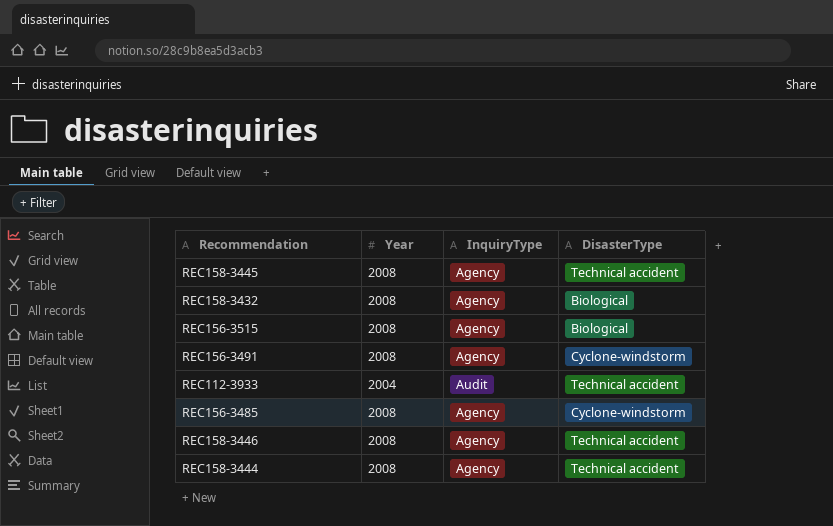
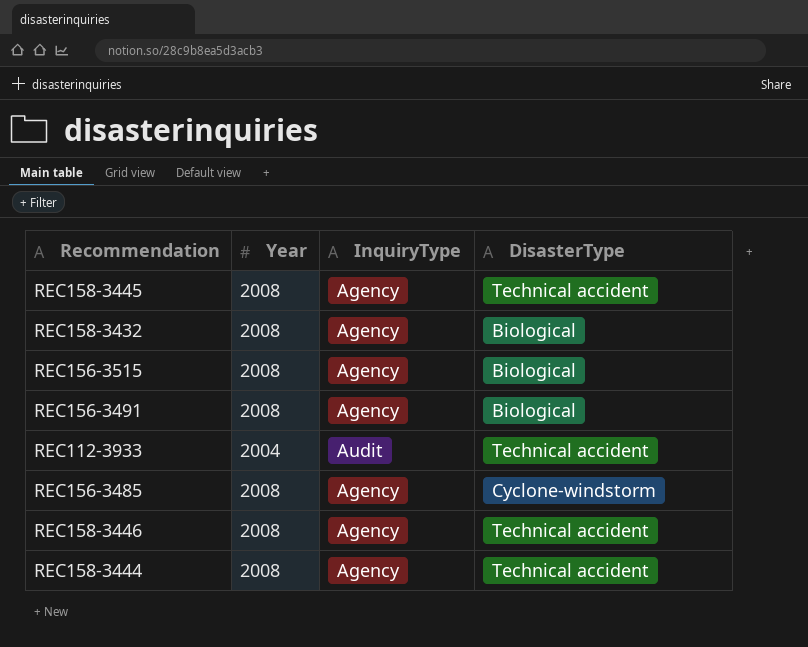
REC156-3491 | DisasterType: Cyclone-windstorm -> Biological

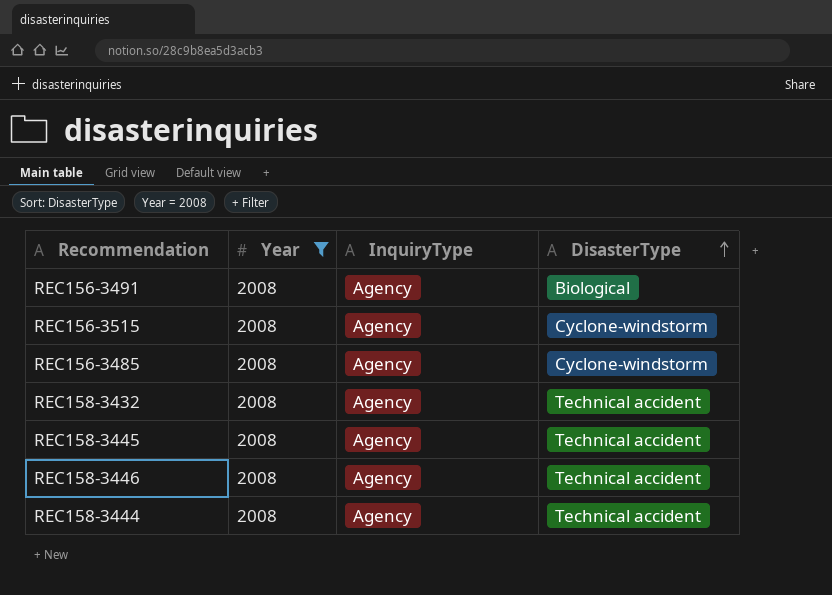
filter: none -> Year = 2008
row order: none -> DisasterType ascending
REC156-3515 | DisasterType: Biological -> Cyclone-windstorm
REC158-3432 | DisasterType: Biological -> Technical accident

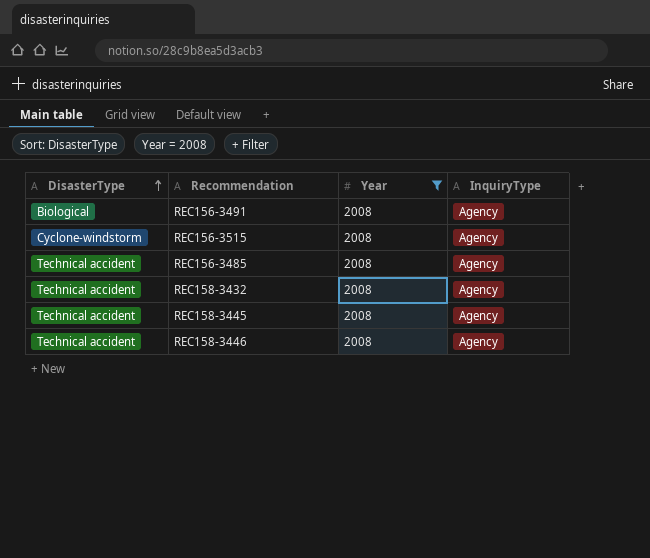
column DisasterType | position: 4 -> 1
row REC158-3444: 2008 | Agency | Technical accident -> none
REC156-3485 | DisasterType: Cyclone-windstorm -> Technical accident

